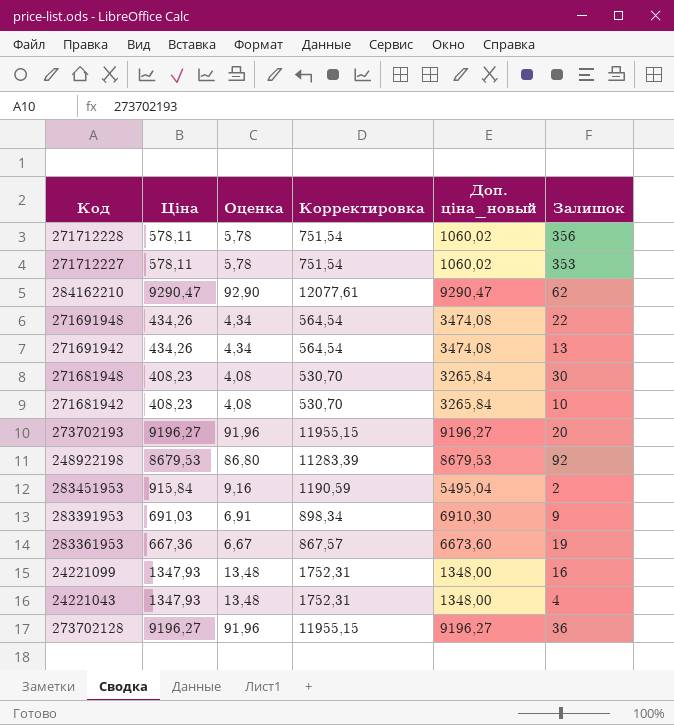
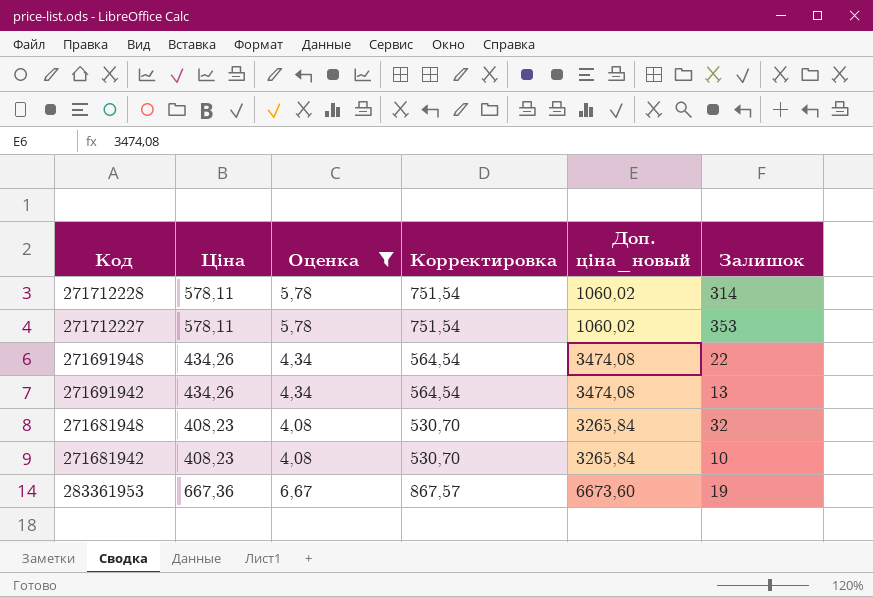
filter: none -> Оценка <= 6,67
271712228 | Залишок: 356 -> 314
271681948 | Залишок: 30 -> 32

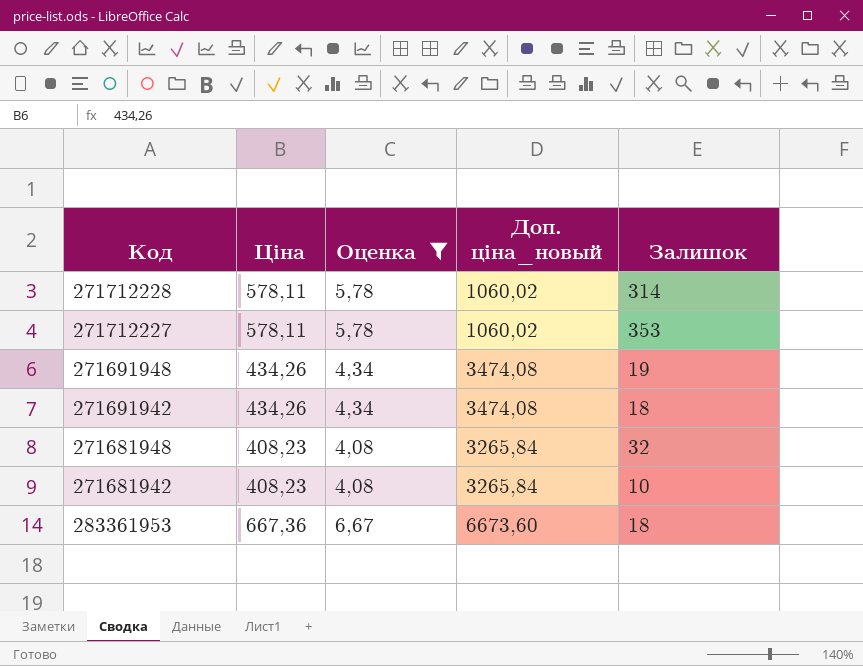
column Корректировка | formula: [Ціна] * 1,3 -> none
271691948 | Залишок: 22 -> 19
271691942 | Залишок: 13 -> 18
283361953 | Залишок: 19 -> 18

